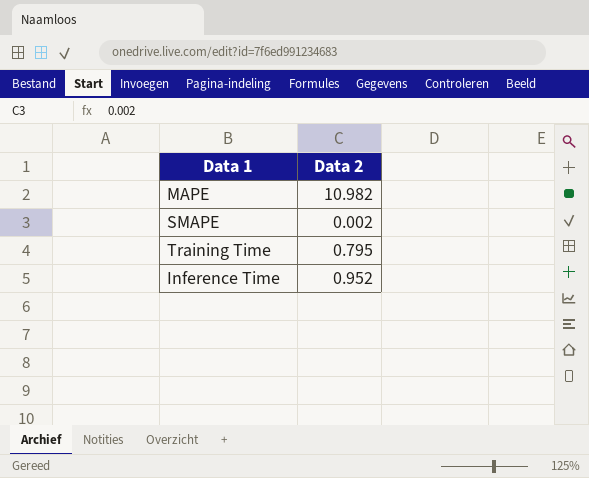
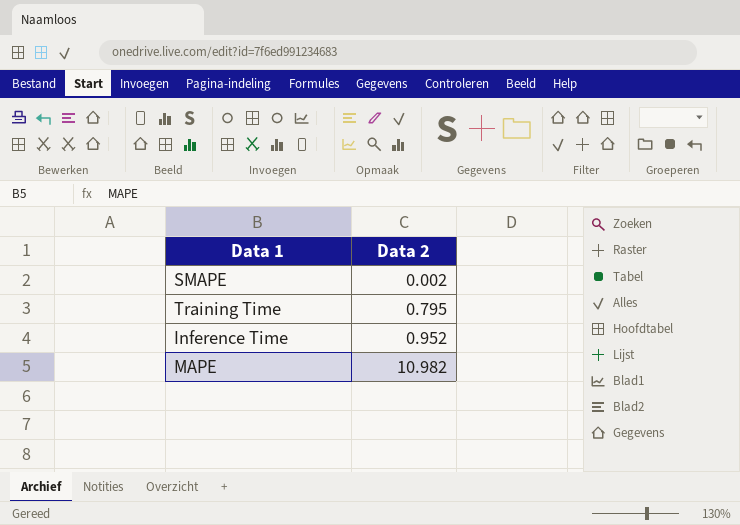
row order: none -> Data 2 ascending

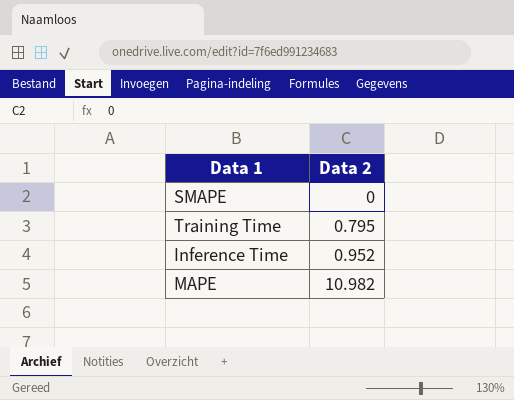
SMAPE | Data 2: 0.002 -> 0

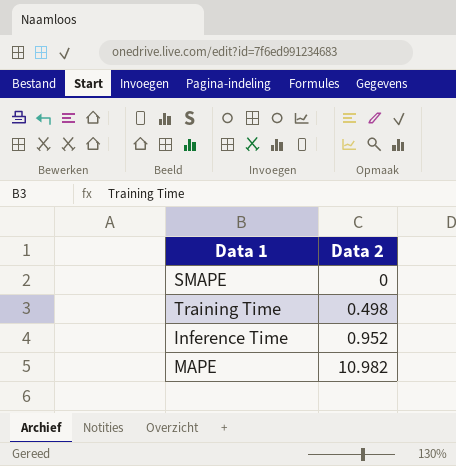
Training Time | Data 2: 0.795 -> 0.498

